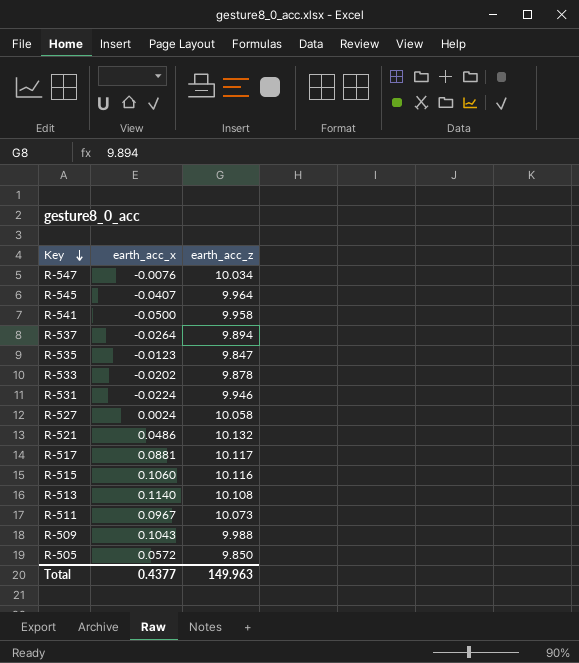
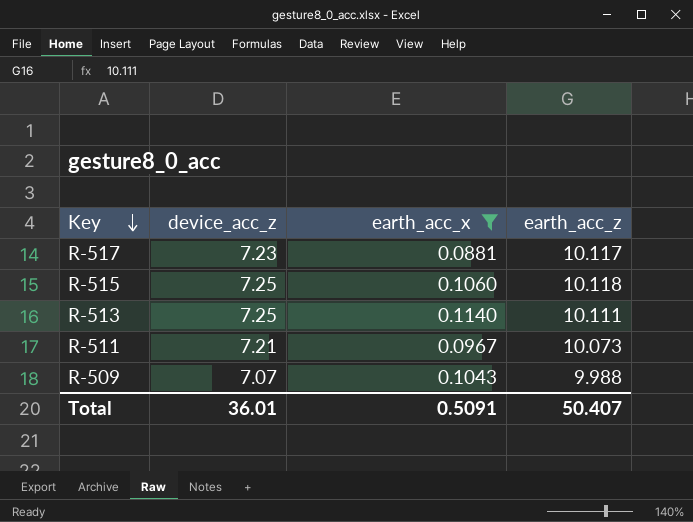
filter: none -> earth_acc_x >= 0.0881
column device_acc_z | position: none -> 2
R-515 | earth_acc_z: 10.116 -> 10.118
R-513 | earth_acc_z: 10.108 -> 10.111
Total | earth_acc_x: 0.4377 -> 0.5091
Total | earth_acc_z: 149.963 -> 50.407

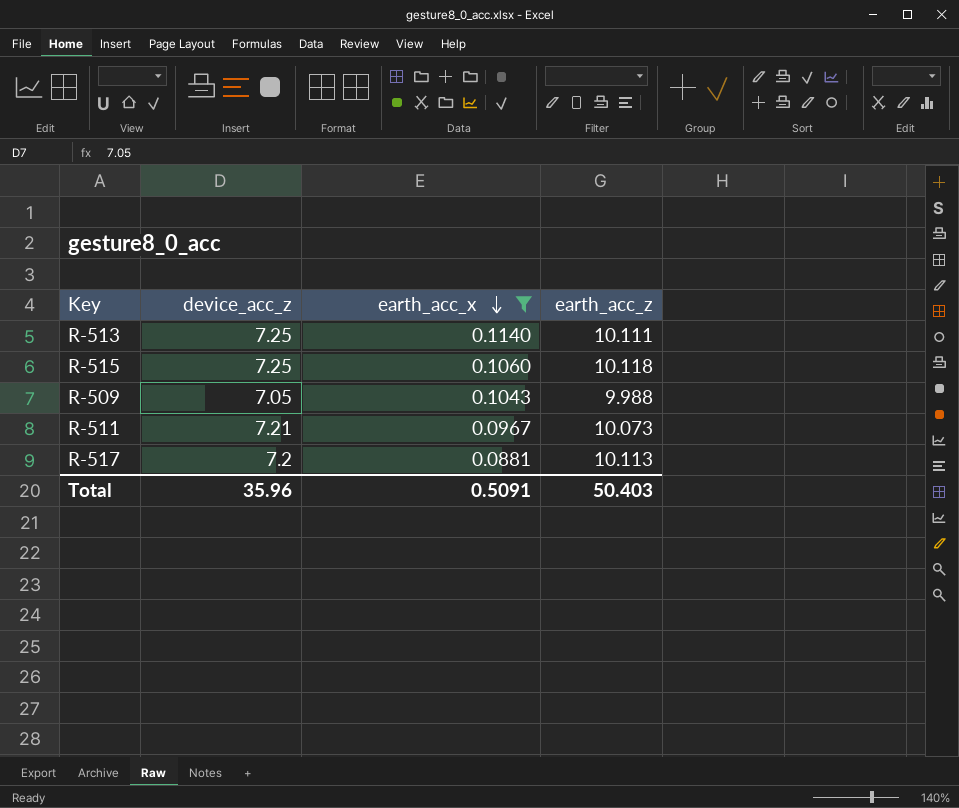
row order: Key descending -> earth_acc_x descending
R-509 | device_acc_z: 7.07 -> 7.05
R-517 | device_acc_z: 7.23 -> 7.2
R-517 | earth_acc_z: 10.117 -> 10.113
Total | device_acc_z: 36.01 -> 35.96
Total | earth_acc_z: 50.407 -> 50.403

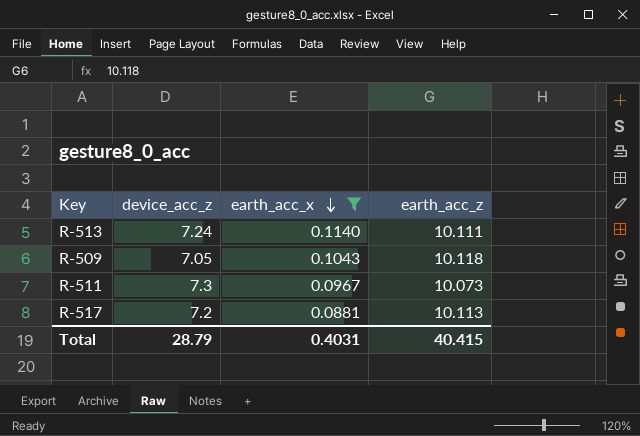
row R-515: 7.25 | 0.1060 | 10.118 -> none
R-513 | device_acc_z: 7.25 -> 7.24
R-509 | earth_acc_z: 9.988 -> 10.118
R-511 | device_acc_z: 7.21 -> 7.3
Total | device_acc_z: 35.96 -> 28.79
Total | earth_acc_x: 0.5091 -> 0.4031
Total | earth_acc_z: 50.403 -> 40.415

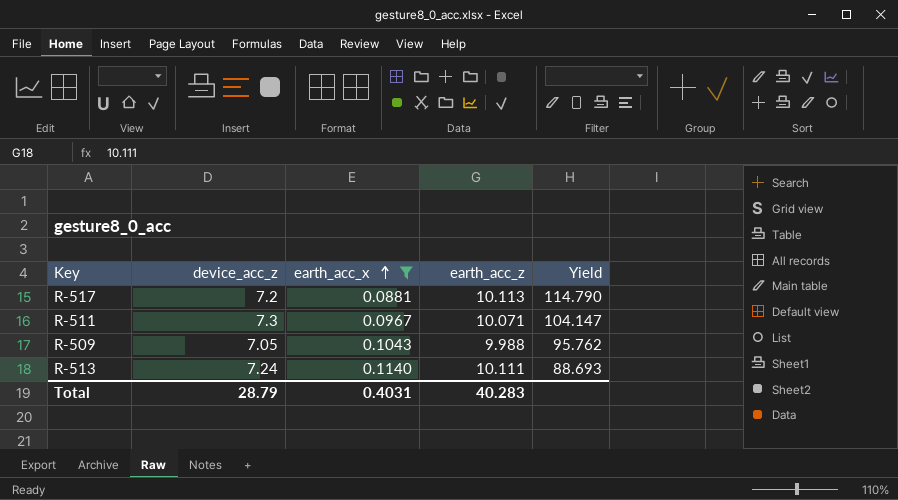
row order: earth_acc_x descending -> earth_acc_x ascending
column Yield | formula: none -> [earth_acc_z] / [earth_acc_x]
R-511 | earth_acc_z: 10.073 -> 10.071
R-509 | earth_acc_z: 10.118 -> 9.988
Total | earth_acc_z: 40.415 -> 40.283

